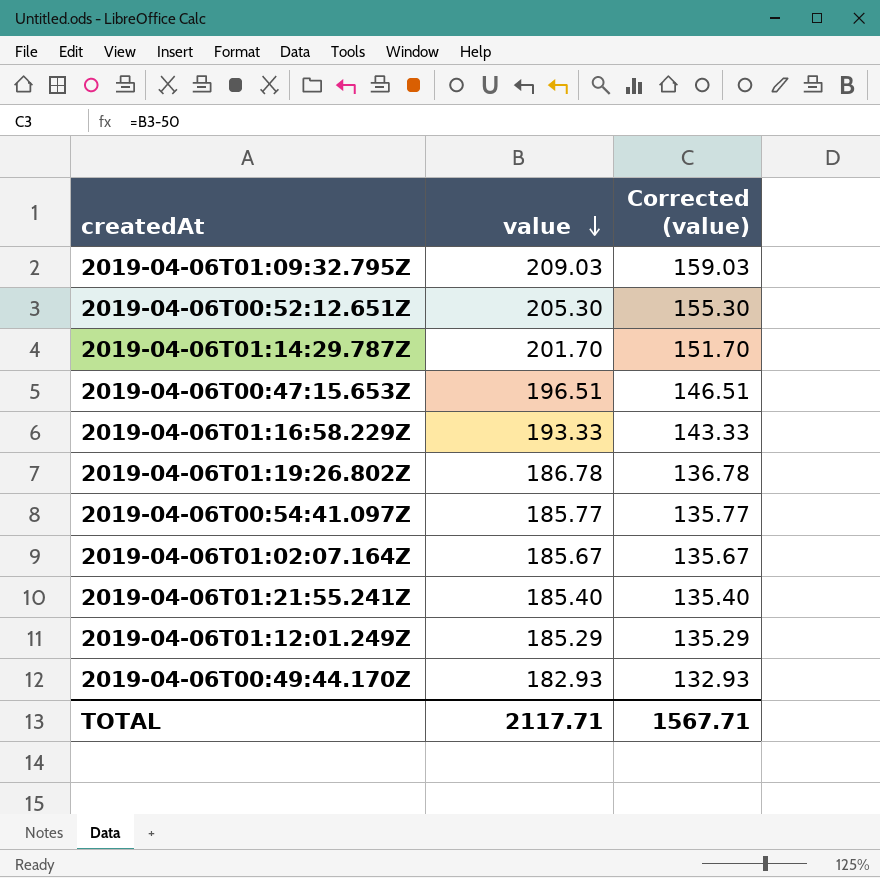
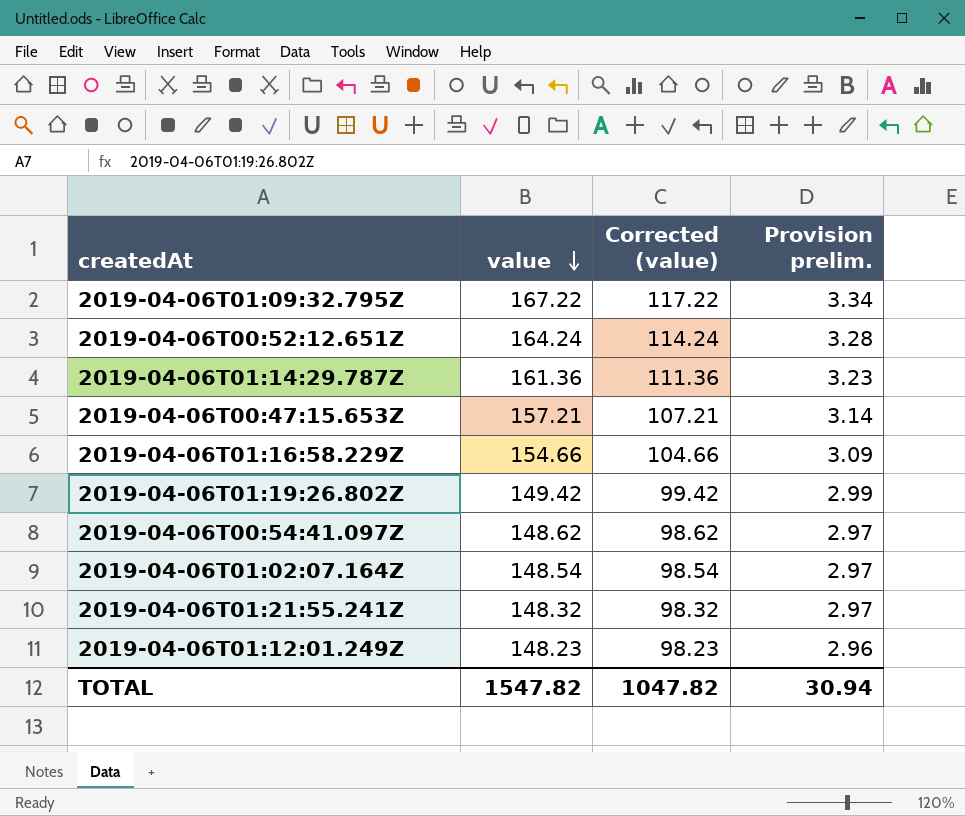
column Provision prelim. | formula: none -> [value] * 0.02
row 2019-04-06T00:49:44.170Z: 182.93 | 132.93 -> none
2019-04-06T01:09:32.795Z | value: 209.03 -> 167.22
2019-04-06T01:09:32.795Z | Corrected (value): 159.03 -> 117.22
2019-04-06T00:52:12.651Z | value: 205.30 -> 164.24
2019-04-06T00:52:12.651Z | Corrected (value): 155.30 -> 114.24
2019-04-06T01:14:29.787Z | value: 201.70 -> 161.36
2019-04-06T01:14:29.787Z | Corrected (value): 151.70 -> 111.36
2019-04-06T00:47:15.653Z | value: 196.51 -> 157.21
2019-04-06T00:47:15.653Z | Corrected (value): 146.51 -> 107.21
2019-04-06T01:16:58.229Z | value: 193.33 -> 154.66
2019-04-06T01:16:58.229Z | Corrected (value): 143.33 -> 104.66
2019-04-06T01:19:26.802Z | value: 186.78 -> 149.42
2019-04-06T01:19:26.802Z | Corrected (value): 136.78 -> 99.42
2019-04-06T00:54:41.097Z | value: 185.77 -> 148.62
2019-04-06T00:54:41.097Z | Corrected (value): 135.77 -> 98.62
2019-04-06T01:02:07.164Z | value: 185.67 -> 148.54
2019-04-06T01:02:07.164Z | Corrected (value): 135.67 -> 98.54
2019-04-06T01:21:55.241Z | value: 185.40 -> 148.32
2019-04-06T01:21:55.241Z | Corrected (value): 135.40 -> 98.32
2019-04-06T01:12:01.249Z | value: 185.29 -> 148.23
2019-04-06T01:12:01.249Z | Corrected (value): 135.29 -> 98.23
TOTAL | value: 2117.71 -> 1547.82
TOTAL | Corrected (value): 1567.71 -> 1047.82

